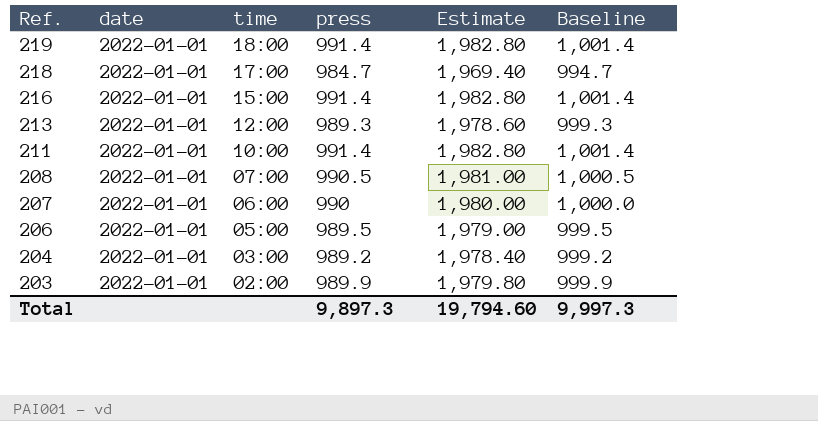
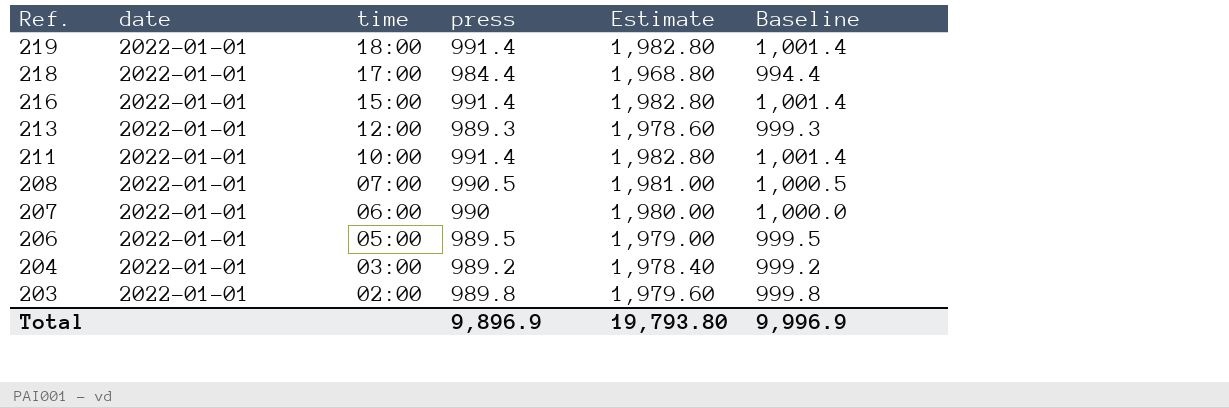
218 | press: 984.7 -> 984.4
218 | Estimate: 1,969.40 -> 1,968.80
218 | Baseline: 994.7 -> 994.4
203 | press: 989.9 -> 989.8
203 | Estimate: 1,979.80 -> 1,979.60
203 | Baseline: 999.9 -> 999.8
Total | press: 9,897.3 -> 9,896.9
Total | Estimate: 19,794.60 -> 19,793.80
Total | Baseline: 9,997.3 -> 9,996.9

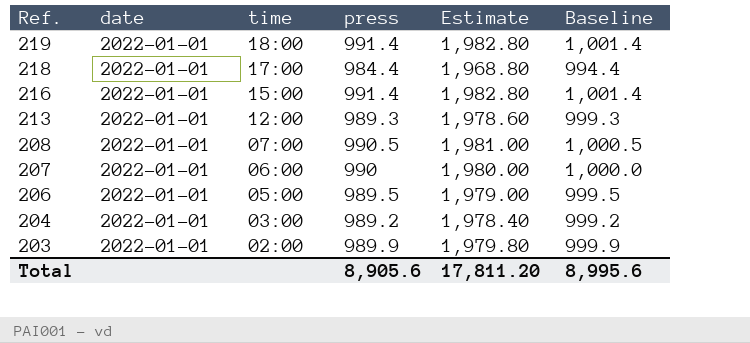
row 211: 2022-01-01 | 10:00 | 991.4 | 1,982.80 | 1,001.4 -> none
203 | press: 989.8 -> 989.9
203 | Estimate: 1,979.60 -> 1,979.80
203 | Baseline: 999.8 -> 999.9
Total | press: 9,896.9 -> 8,905.6
Total | Estimate: 19,793.80 -> 17,811.20
Total | Baseline: 9,996.9 -> 8,995.6

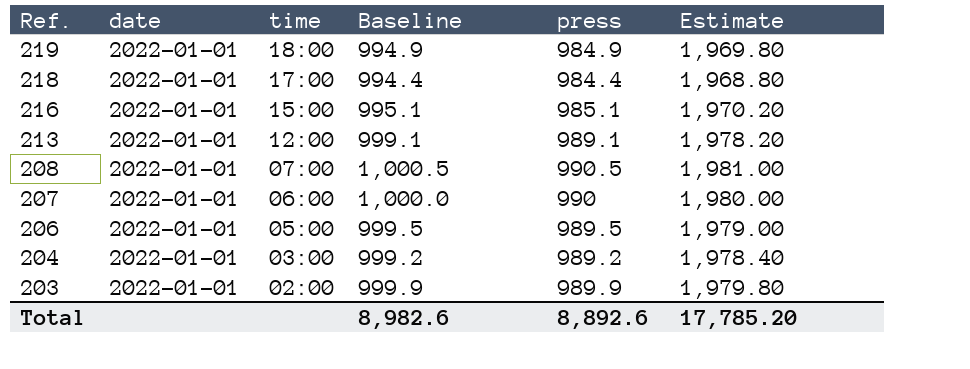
column Baseline | position: 6 -> 4
219 | Baseline: 1,001.4 -> 994.9
219 | press: 991.4 -> 984.9
219 | Estimate: 1,982.80 -> 1,969.80
216 | Baseline: 1,001.4 -> 995.1
216 | press: 991.4 -> 985.1
216 | Estimate: 1,982.80 -> 1,970.20
213 | Baseline: 999.3 -> 999.1
213 | press: 989.3 -> 989.1
213 | Estimate: 1,978.60 -> 1,978.20
Total | Baseline: 8,995.6 -> 8,982.6
Total | press: 8,905.6 -> 8,892.6
Total | Estimate: 17,811.20 -> 17,785.20

